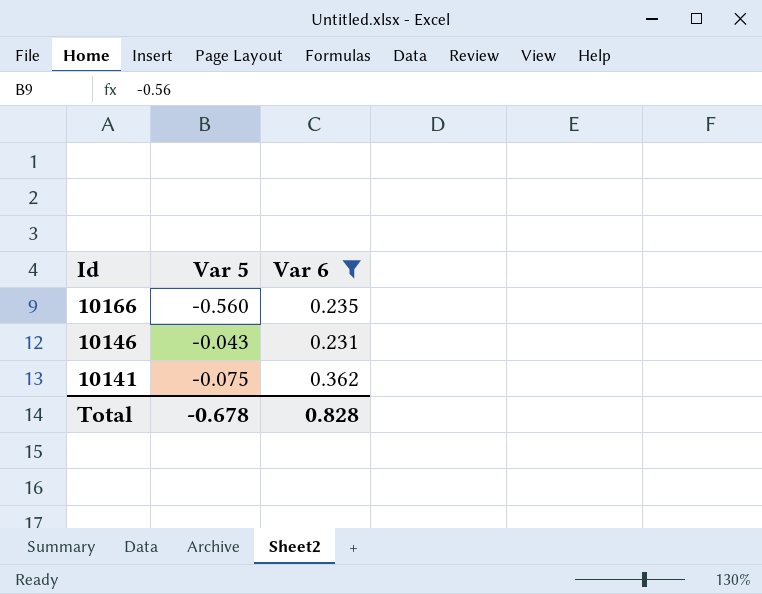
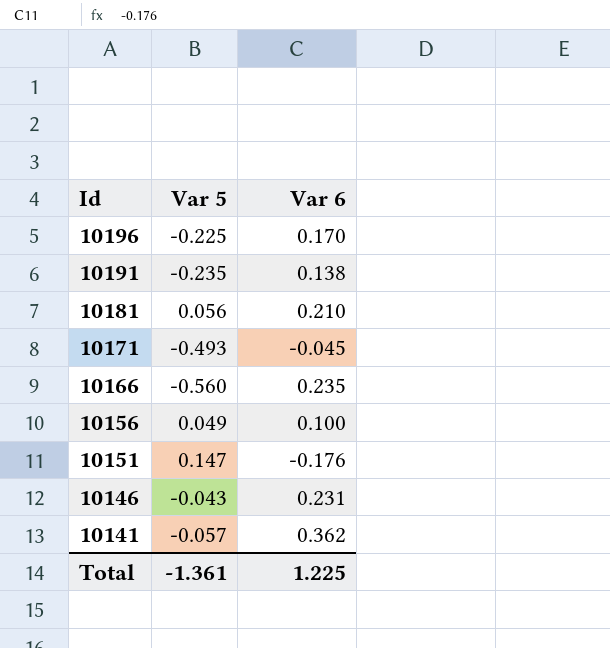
filter: Var 6 >= 0.231 -> none
10141 | Var 5: -0.075 -> -0.057
Total | Var 5: -0.678 -> -1.361
Total | Var 6: 0.828 -> 1.225

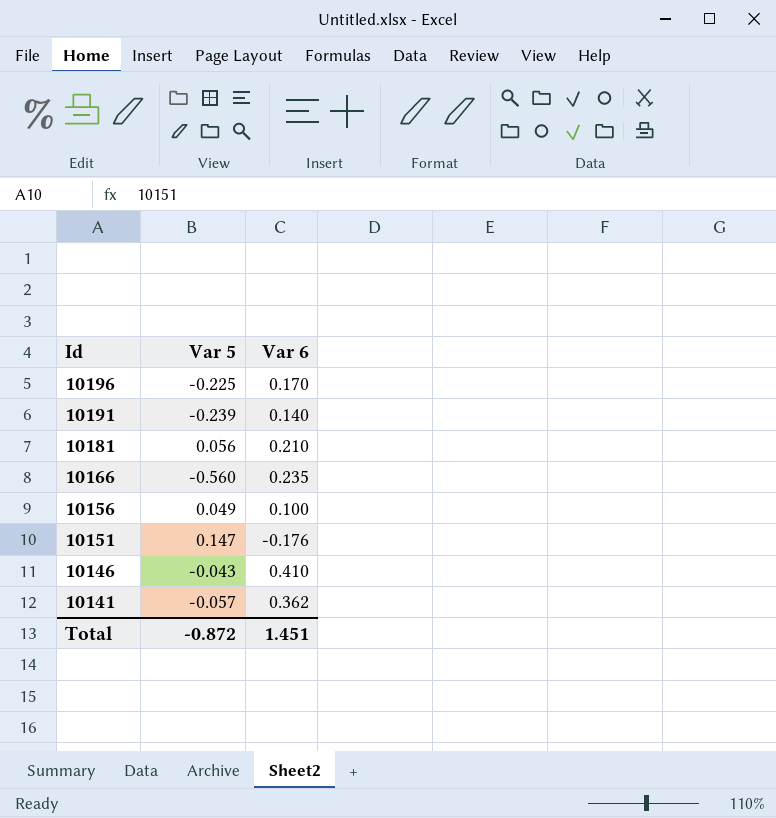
row 10171: -0.493 | -0.045 -> none
10191 | Var 5: -0.235 -> -0.239
10191 | Var 6: 0.138 -> 0.140
10146 | Var 6: 0.231 -> 0.410
Total | Var 5: -1.361 -> -0.872
Total | Var 6: 1.225 -> 1.451

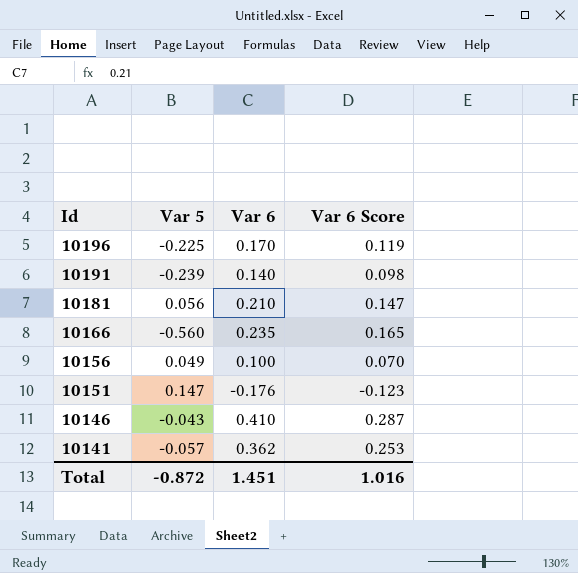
column Var 6 Score | formula: none -> [Var 6] * 0.7

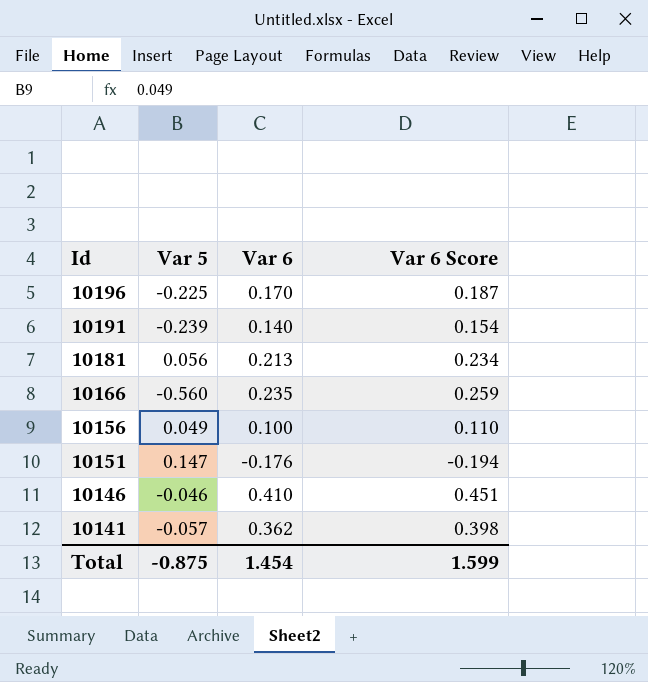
column Var 6 Score | formula: [Var 6] * 0.7 -> [Var 6] * 1.1
10181 | Var 6: 0.210 -> 0.213
10146 | Var 5: -0.043 -> -0.046
Total | Var 5: -0.872 -> -0.875
Total | Var 6: 1.451 -> 1.454
Total | Var 6 Score: 1.016 -> 1.599

